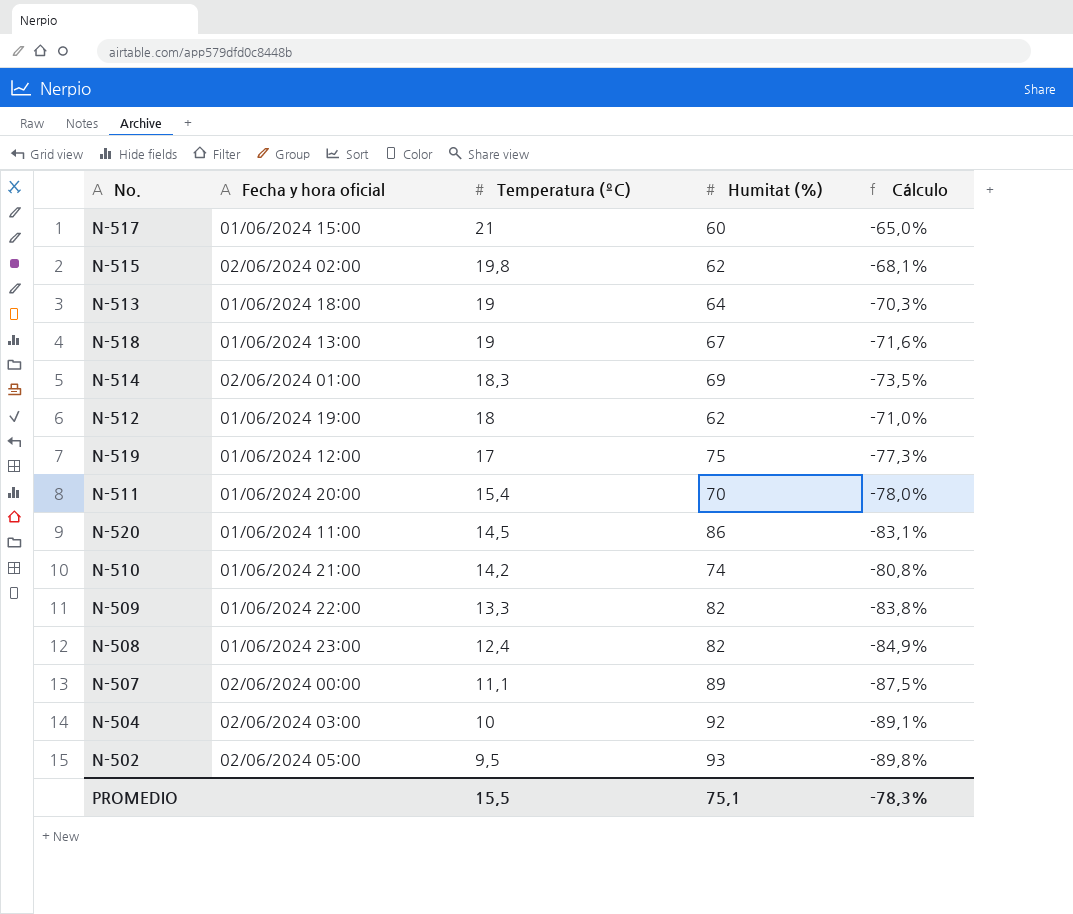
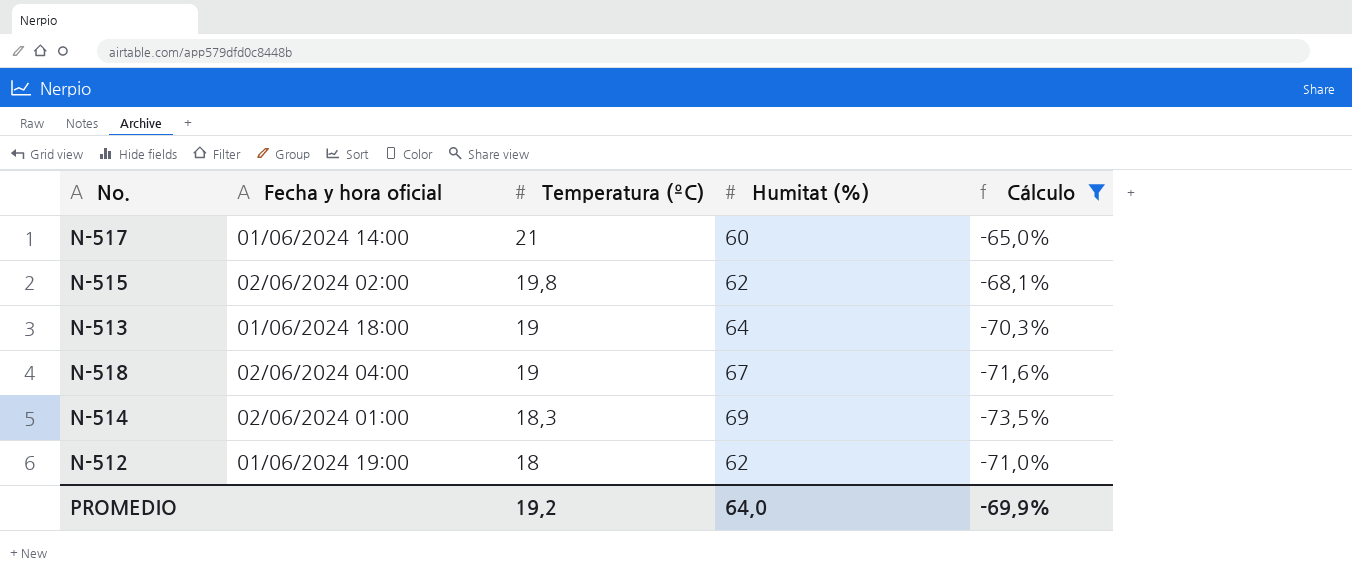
filter: none -> Cálculo >= -73,5%
N-517 | Fecha y hora oficial: 01/06/2024 15:00 -> 01/06/2024 14:00
N-518 | Fecha y hora oficial: 01/06/2024 13:00 -> 02/06/2024 04:00
PROMEDIO | Temperatura (ºC): 15,5 -> 19,2
PROMEDIO | Humitat (%): 75,1 -> 64,0
PROMEDIO | Cálculo: -78,3% -> -69,9%

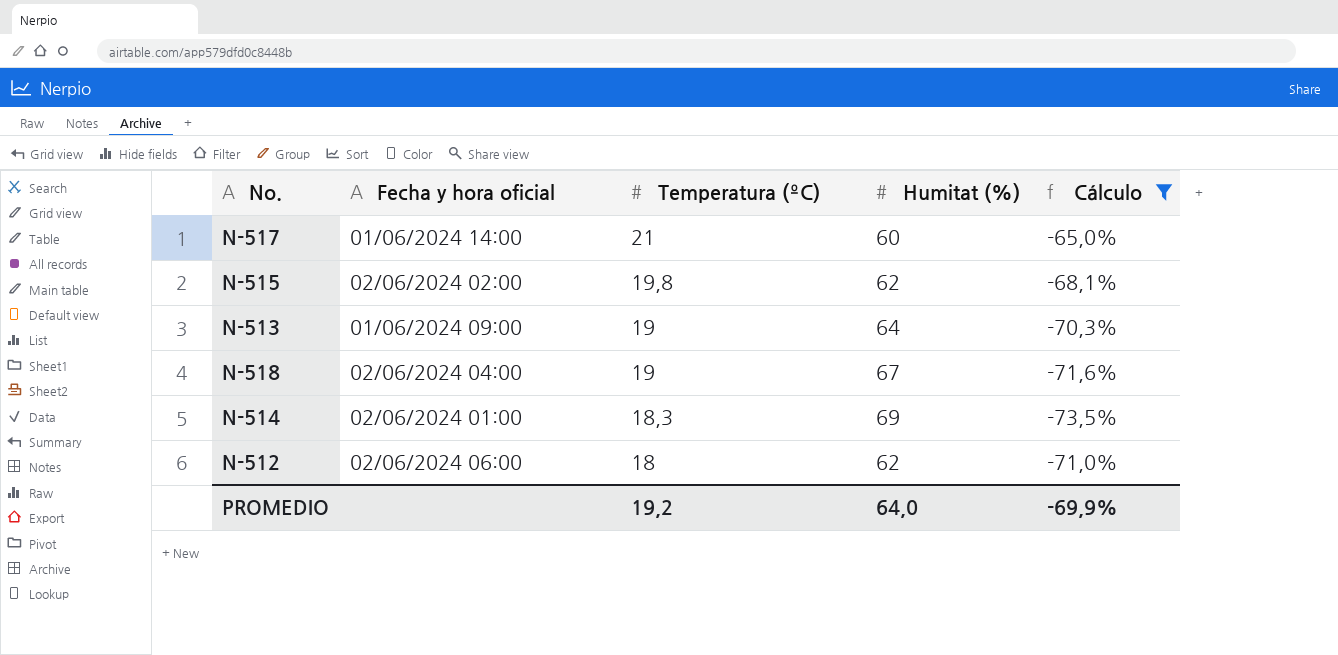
N-513 | Fecha y hora oficial: 01/06/2024 18:00 -> 01/06/2024 09:00
N-512 | Fecha y hora oficial: 01/06/2024 19:00 -> 02/06/2024 06:00

